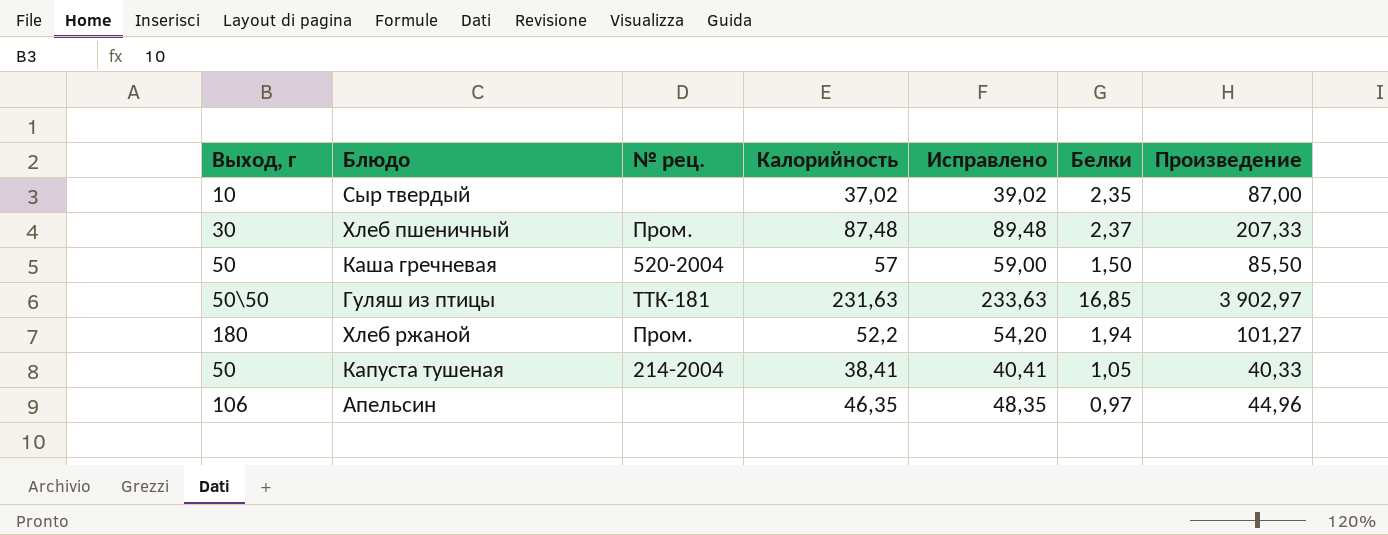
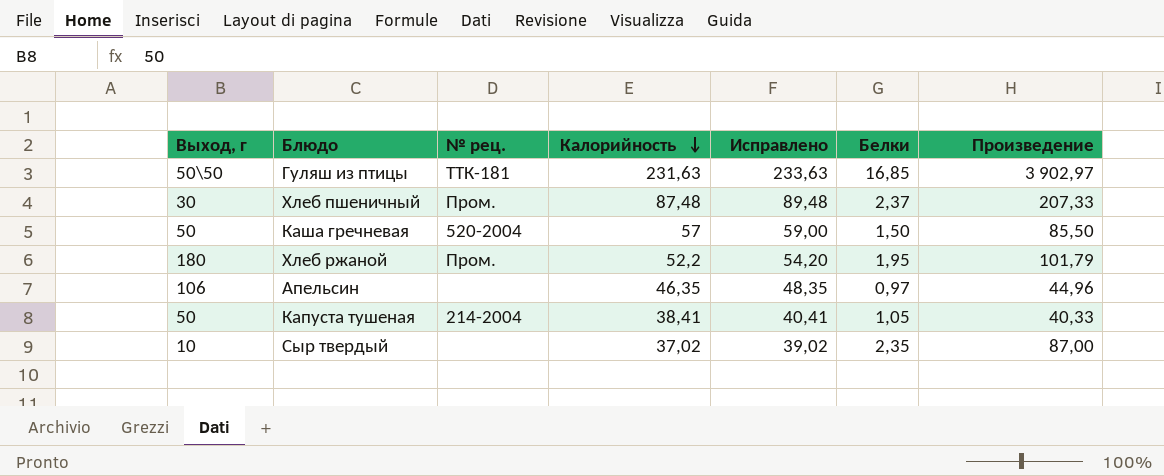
row order: none -> Калорийность descending
Хлеб ржаной | Белки: 1,94 -> 1,95
Хлеб ржаной | Произведение: 101,27 -> 101,79

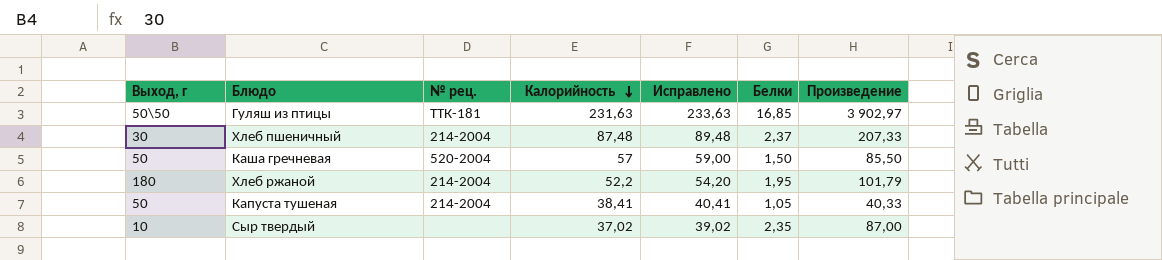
row Апельсин: 106 | none | 46,35 | 48,35 | 0,97 | 44,96 -> none
Хлеб пшеничный | № рец.: Пром. -> 214-2004
Хлеб ржаной | № рец.: Пром. -> 214-2004

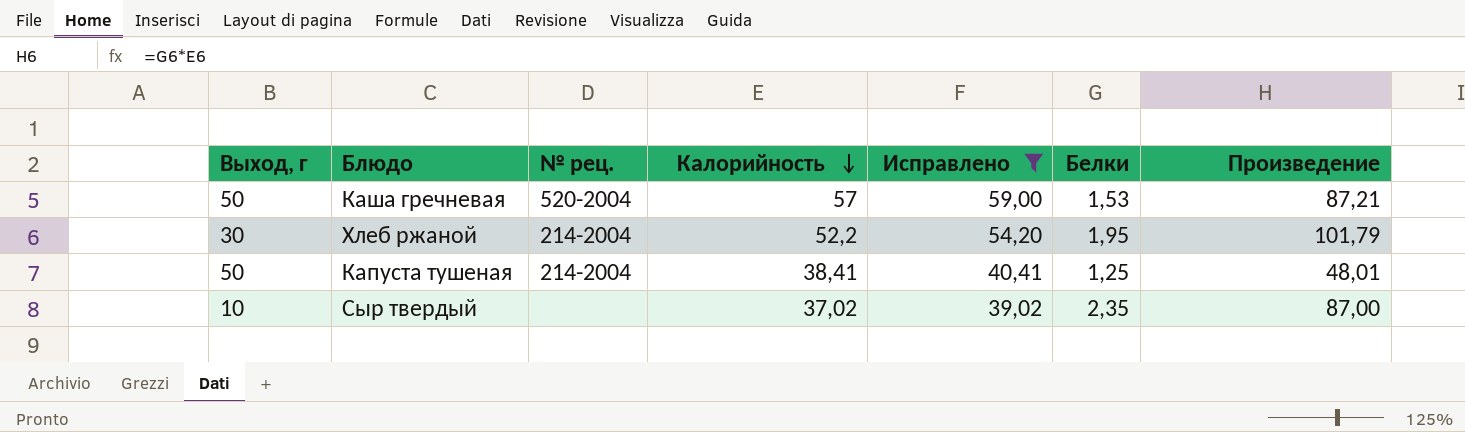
filter: none -> Исправлено <= 59,00
Каша гречневая | Белки: 1,50 -> 1,53
Каша гречневая | Произведение: 85,50 -> 87,21
Хлеб ржаной | Выход, г: 180 -> 30
Капуста тушеная | Белки: 1,05 -> 1,25
Капуста тушеная | Произведение: 40,33 -> 48,01

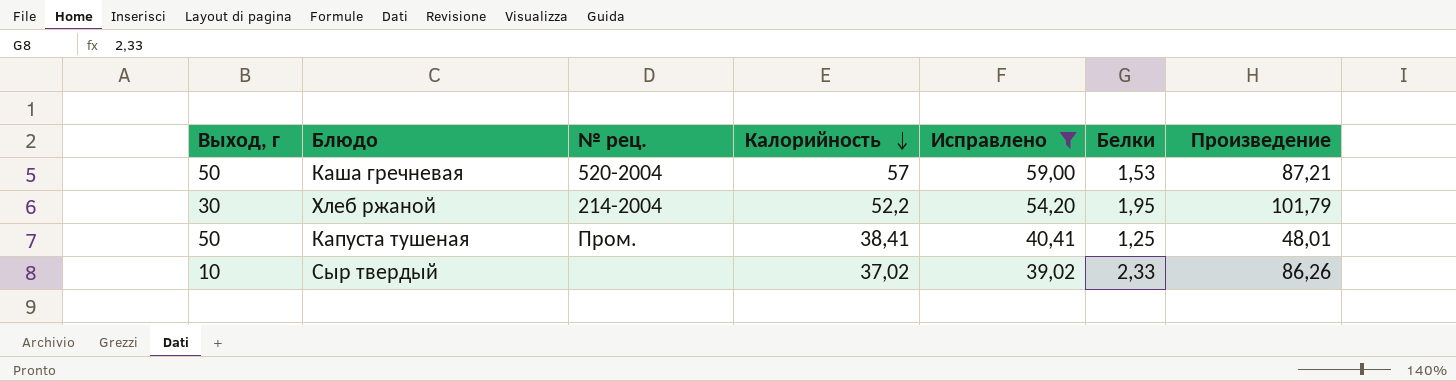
Капуста тушеная | № рец.: 214-2004 -> Пром.
Сыр твердый | Белки: 2,35 -> 2,33
Сыр твердый | Произведение: 87,00 -> 86,26

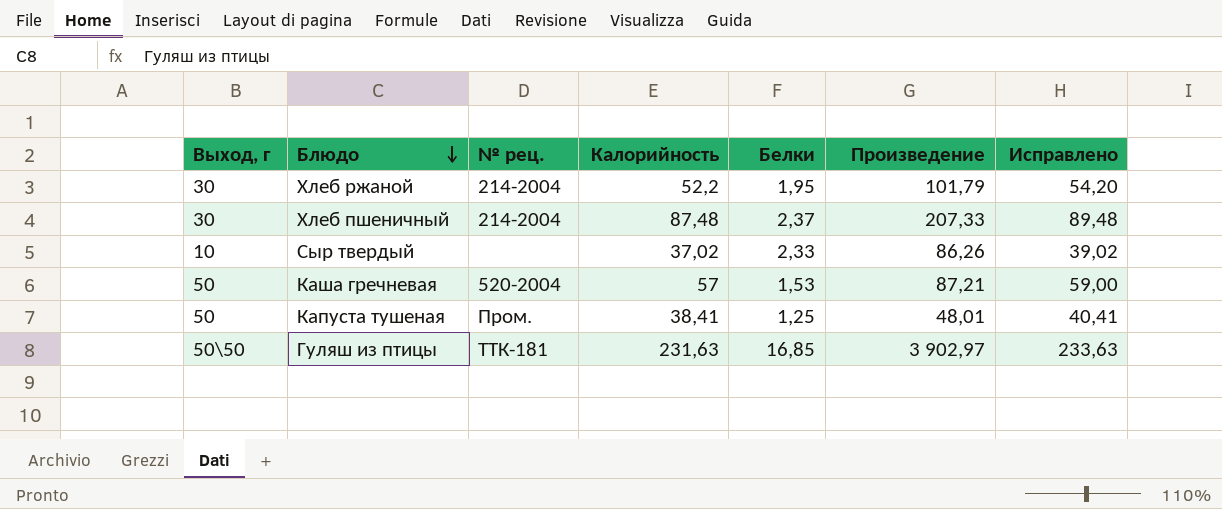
filter: Исправлено <= 59,00 -> none
row order: Калорийность descending -> Блюдо descending
column Исправлено | position: 5 -> 7

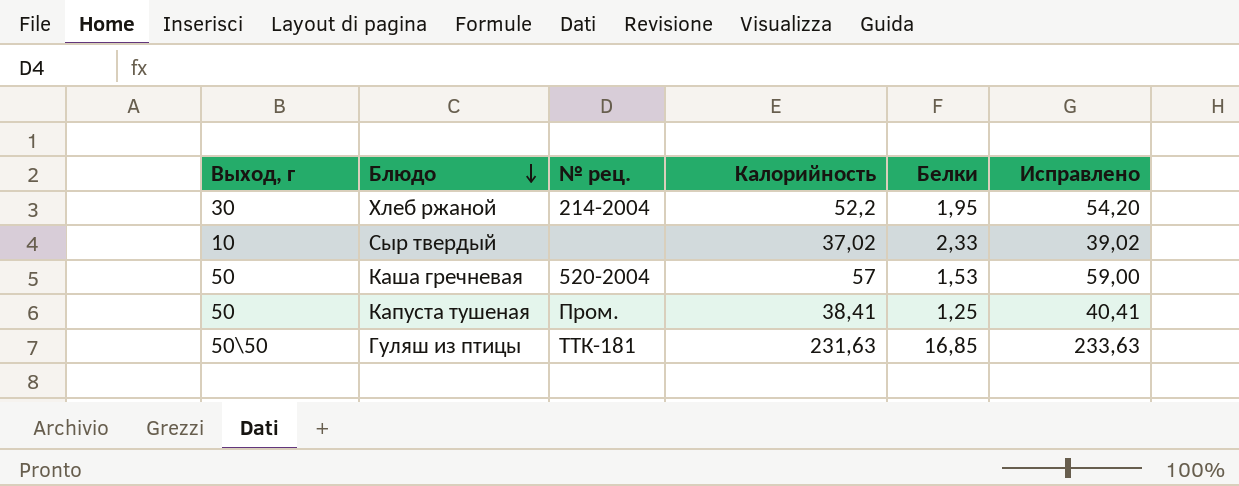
column Произведение | formula: [Калорийность] * [Белки] -> none
row Хлеб пшеничный: 30 | 214-2004 | 87,48 | 2,37 | 207,33 | 89,48 -> none

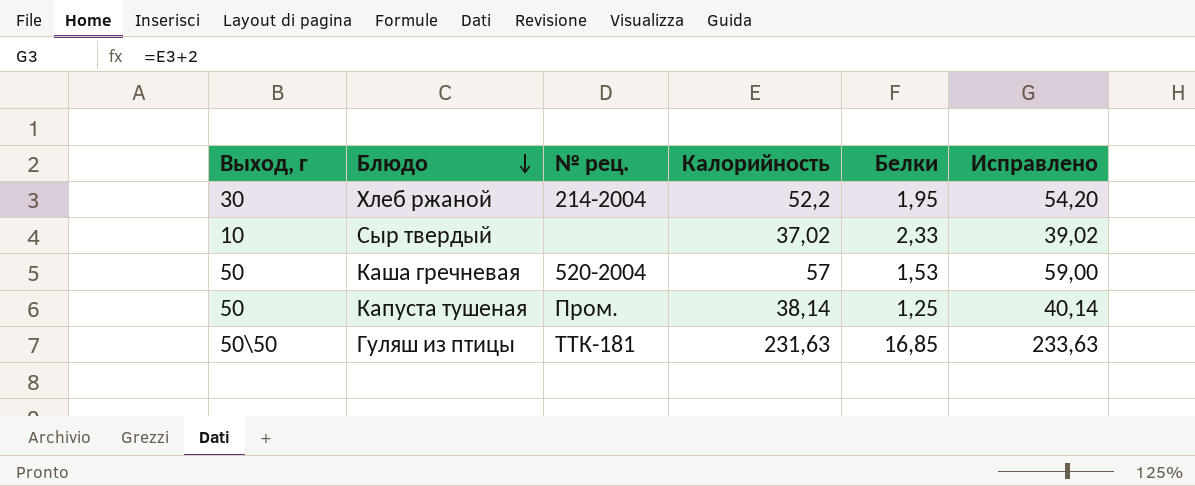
Капуста тушеная | Калорийность: 38,41 -> 38,14
Капуста тушеная | Исправлено: 40,41 -> 40,14

